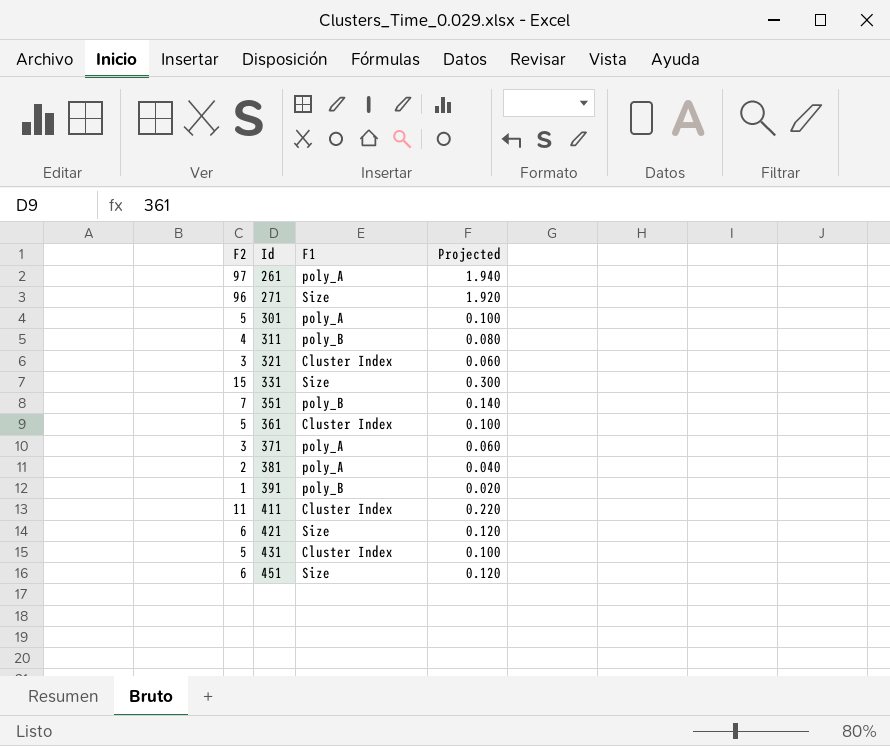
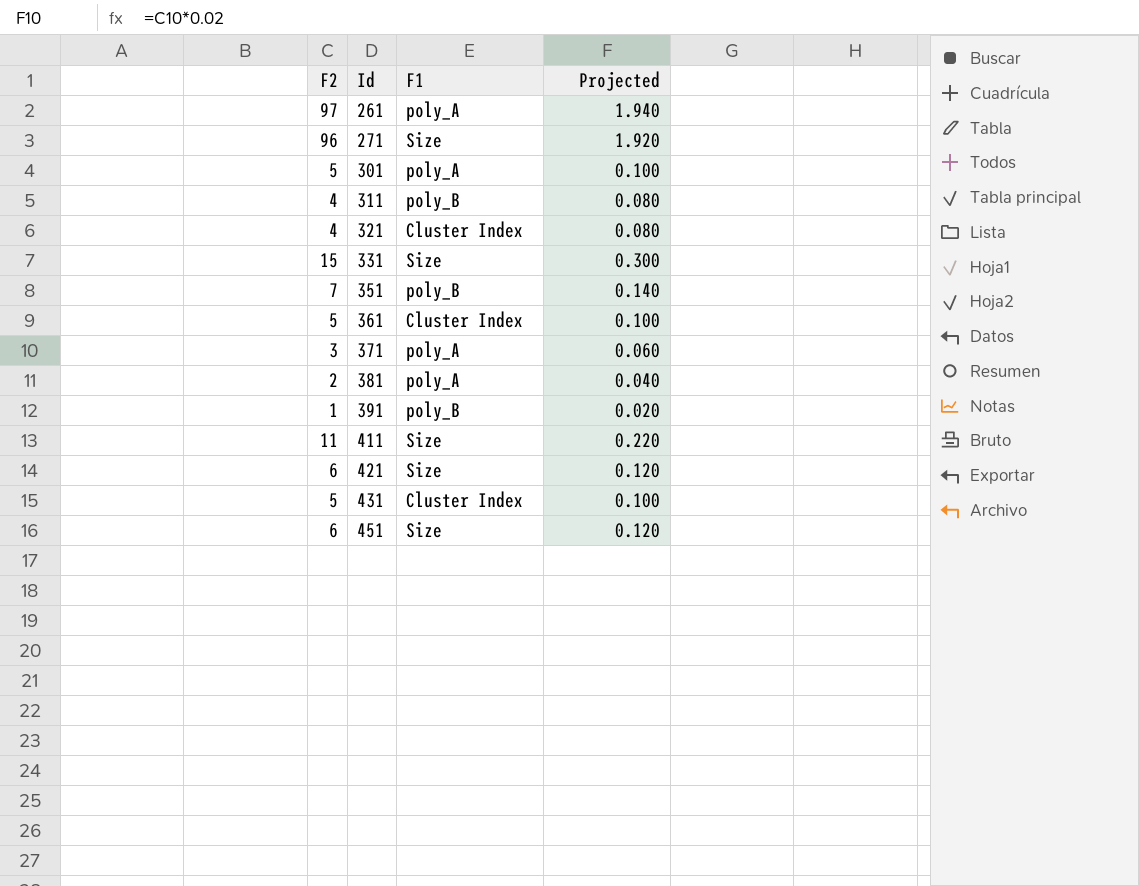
321 | F2: 3 -> 4
321 | Projected: 0.060 -> 0.080
411 | F1: Cluster Index -> Size

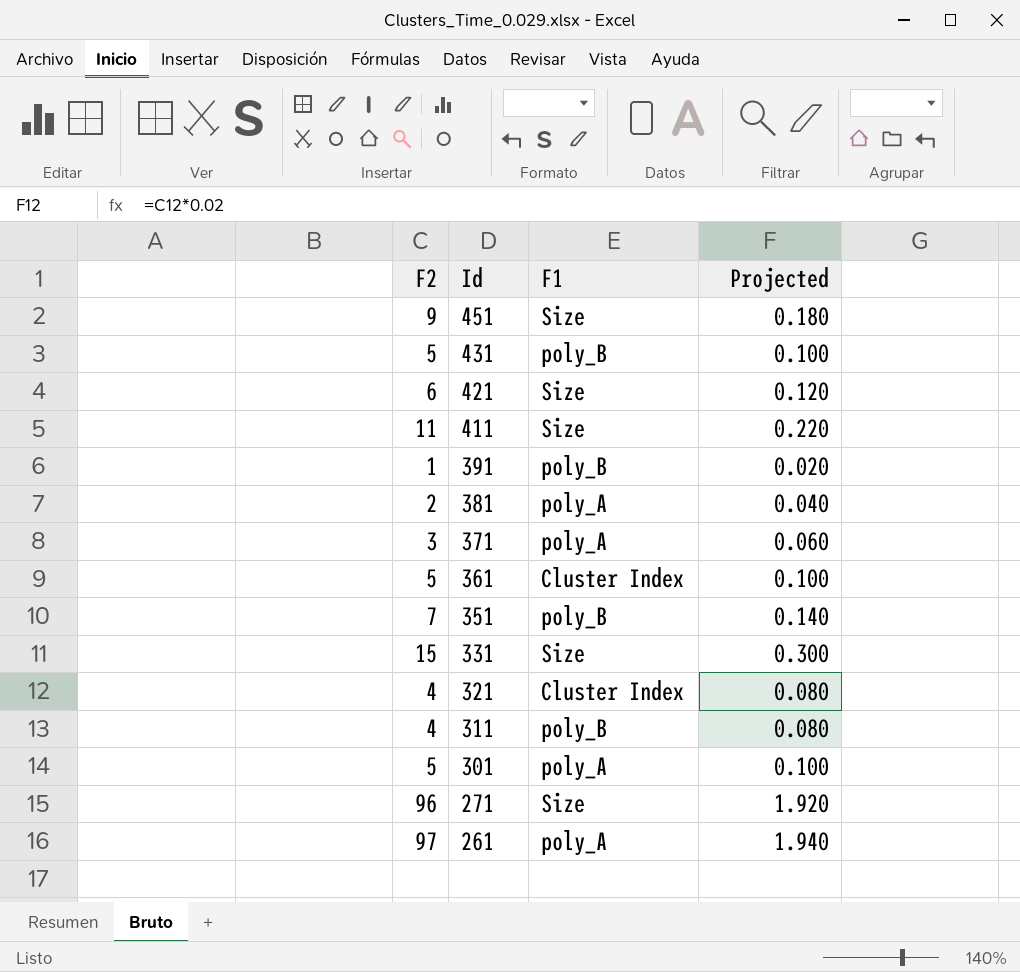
row order: Id ascending -> Id descending
451 | F2: 6 -> 9
451 | Projected: 0.120 -> 0.180
431 | F1: Cluster Index -> poly_B

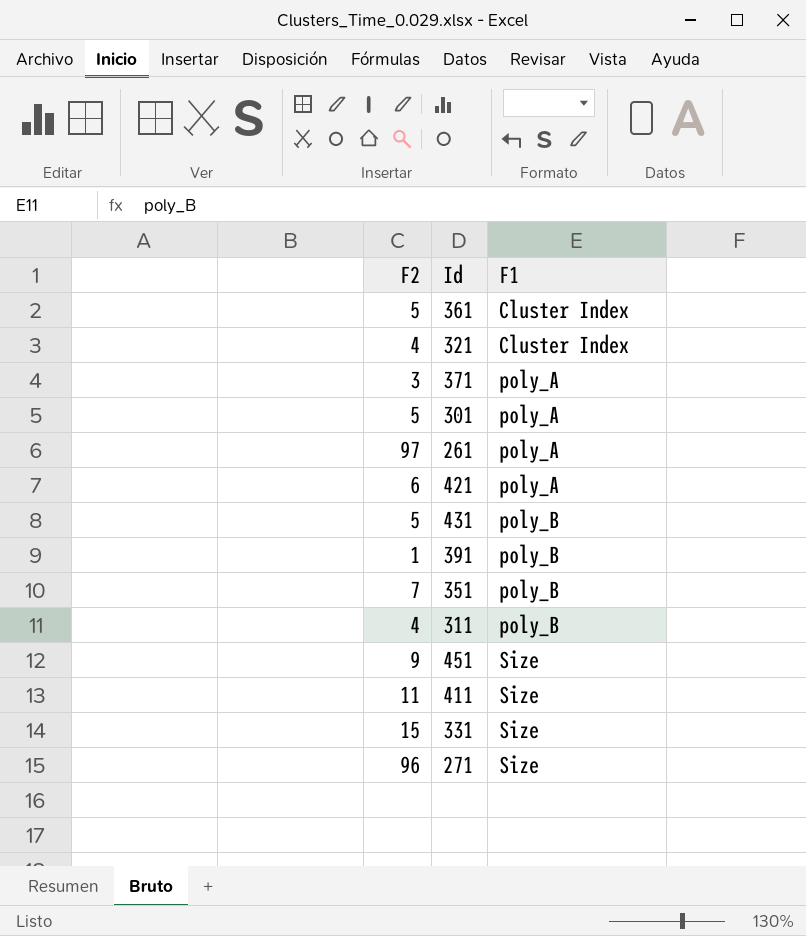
row order: Id descending -> F1 ascending
column Projected | formula: [F2] * 0.02 -> none
row 381: 2 | poly_A | 0.040 -> none
421 | F1: Size -> poly_A

